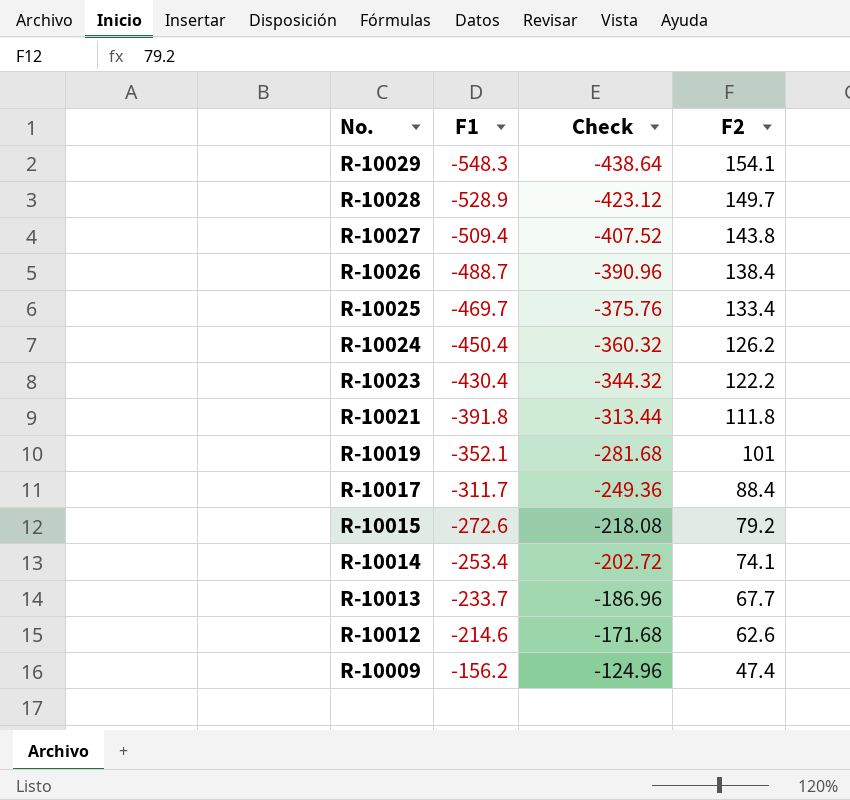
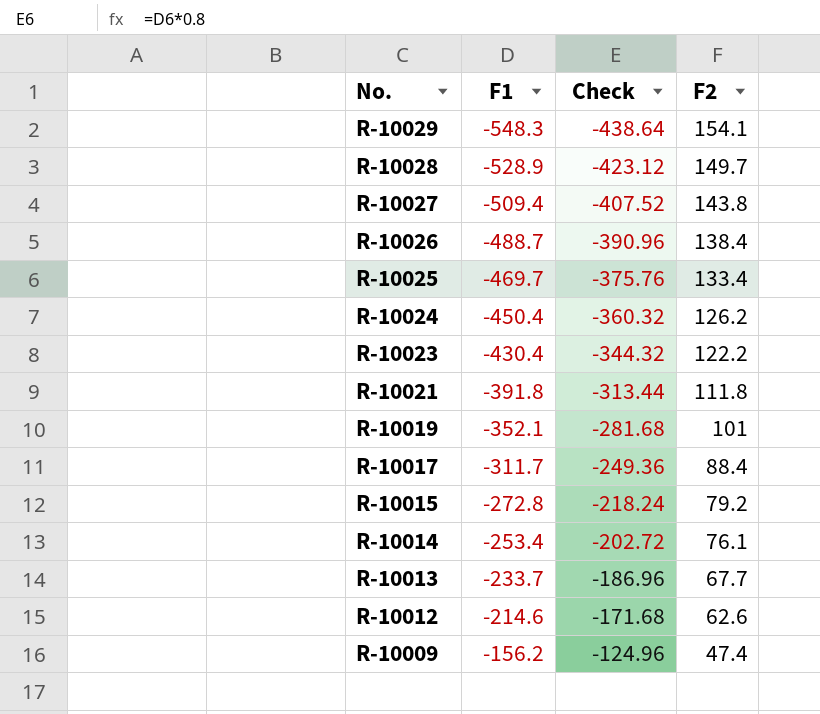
R-10015 | F1: -272.6 -> -272.8
R-10015 | Check: -218.08 -> -218.24
R-10014 | F2: 74.1 -> 76.1

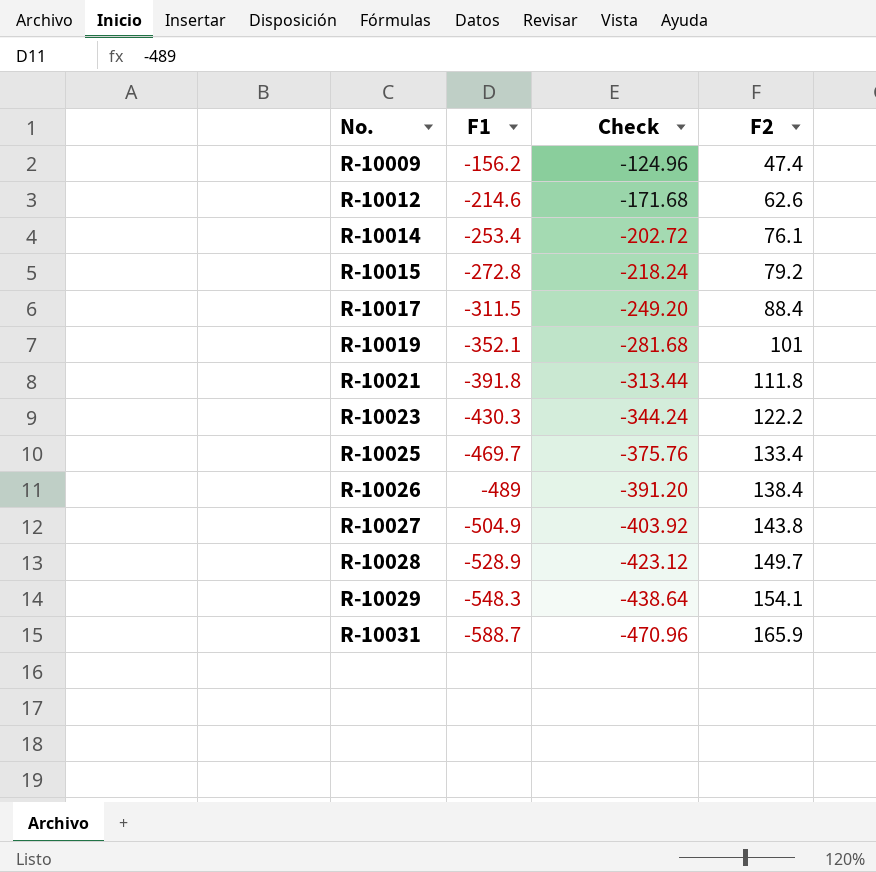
row order: No. descending -> No. ascending
row R-10024: -450.4 | -360.32 | 126.2 -> none
row R-10013: -233.7 | -186.96 | 67.7 -> none
R-10017 | F1: -311.7 -> -311.5
R-10017 | Check: -249.36 -> -249.20
R-10023 | F1: -430.4 -> -430.3
R-10023 | Check: -344.32 -> -344.24
R-10026 | F1: -488.7 -> -489
R-10026 | Check: -390.96 -> -391.20
R-10027 | F1: -509.4 -> -504.9
R-10027 | Check: -407.52 -> -403.92
row R-10031: none -> -588.7 | -470.96 | 165.9

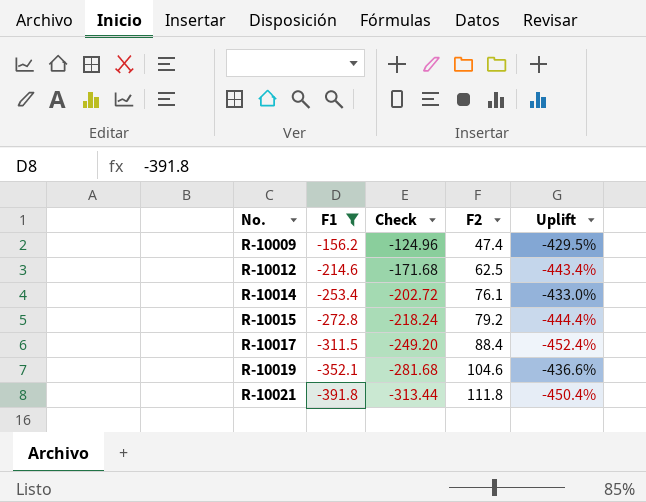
filter: none -> F1 >= -391.8
column Uplift | formula: none -> ([F1] - [F2]) / [F2]
R-10012 | F2: 62.6 -> 62.5
R-10019 | F2: 101 -> 104.6

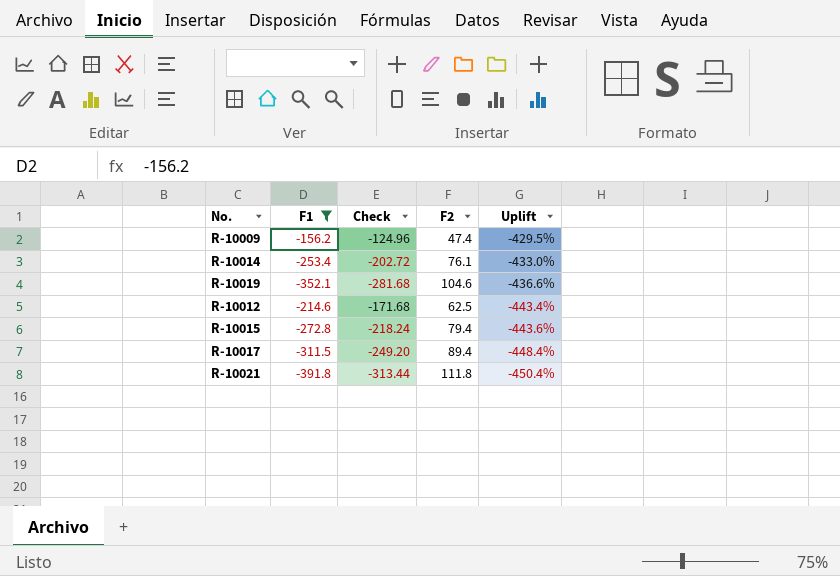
row order: No. ascending -> Uplift descending
R-10015 | F2: 79.2 -> 79.4
R-10015 | Uplift: -444.4% -> -443.6%
R-10017 | F2: 88.4 -> 89.4
R-10017 | Uplift: -452.4% -> -448.4%

